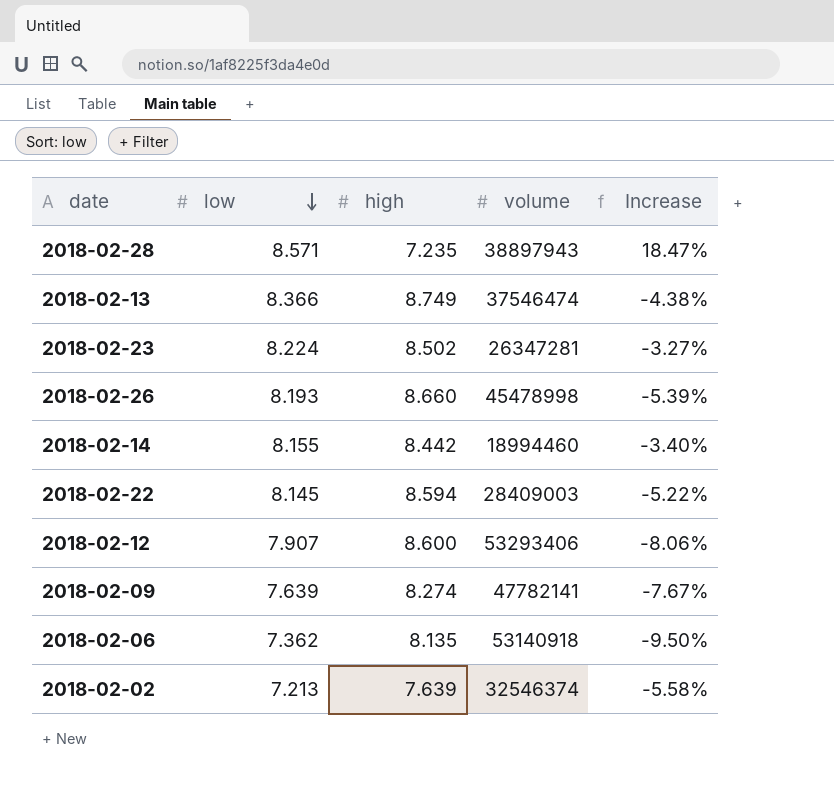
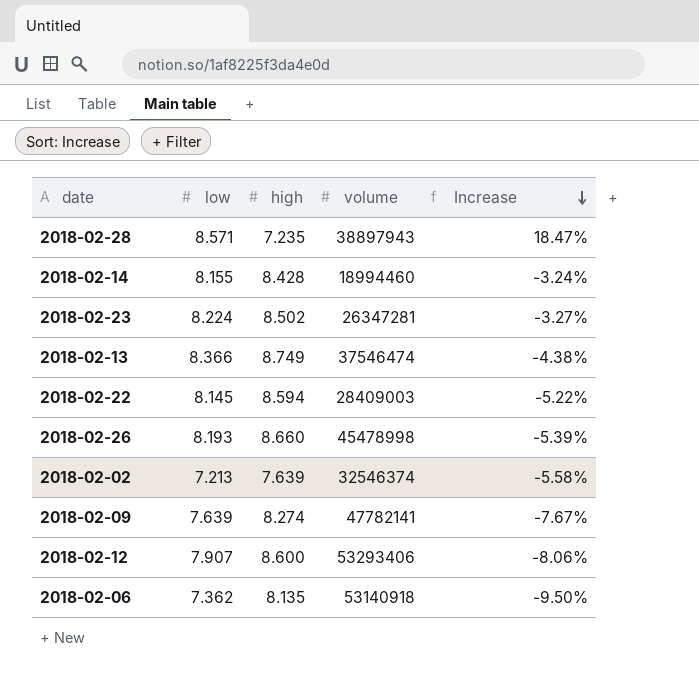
row order: low descending -> Increase descending
2018-02-14 | high: 8.442 -> 8.428
2018-02-14 | Increase: -3.40% -> -3.24%

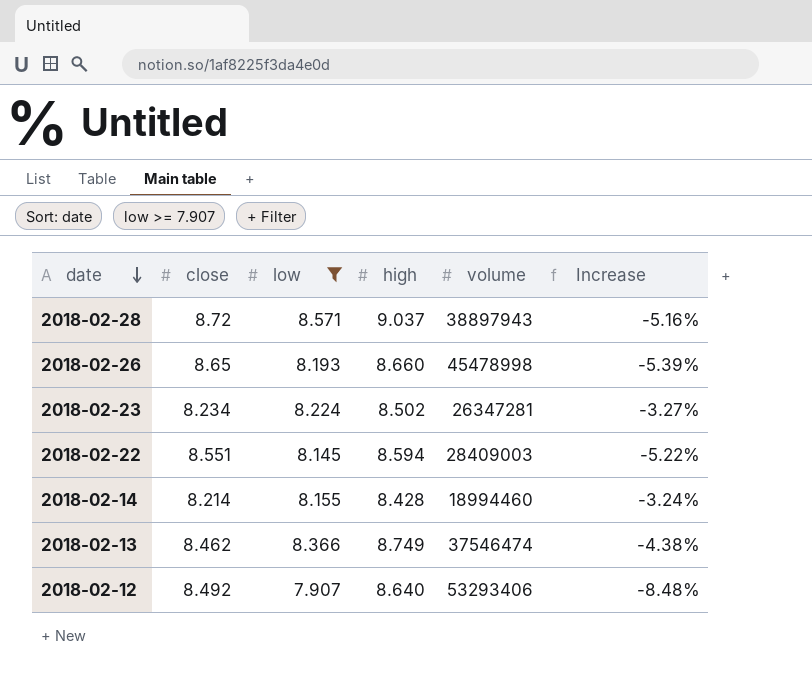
filter: none -> low >= 7.907
row order: Increase descending -> date descending
column close | position: none -> 2
2018-02-28 | high: 7.235 -> 9.037
2018-02-28 | Increase: 18.47% -> -5.16%
2018-02-12 | high: 8.600 -> 8.640
2018-02-12 | Increase: -8.06% -> -8.48%

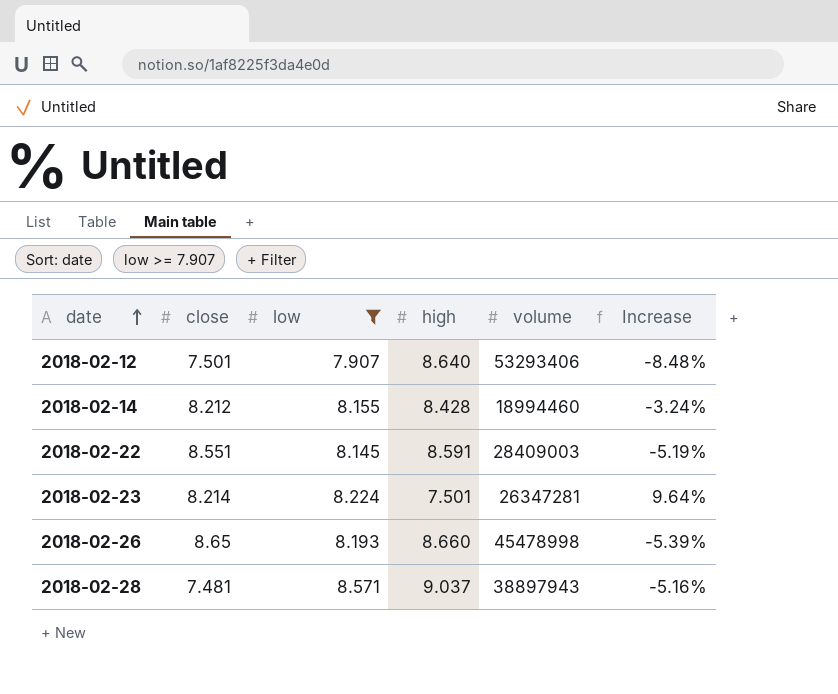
row order: date descending -> date ascending
row 2018-02-13: 8.462 | 8.366 | 8.749 | 37546474 | -4.38% -> none
2018-02-12 | close: 8.492 -> 7.501
2018-02-14 | close: 8.214 -> 8.212
2018-02-22 | high: 8.594 -> 8.591
2018-02-22 | Increase: -5.22% -> -5.19%
2018-02-23 | close: 8.234 -> 8.214
2018-02-23 | high: 8.502 -> 7.501
2018-02-23 | Increase: -3.27% -> 9.64%
2018-02-28 | close: 8.72 -> 7.481

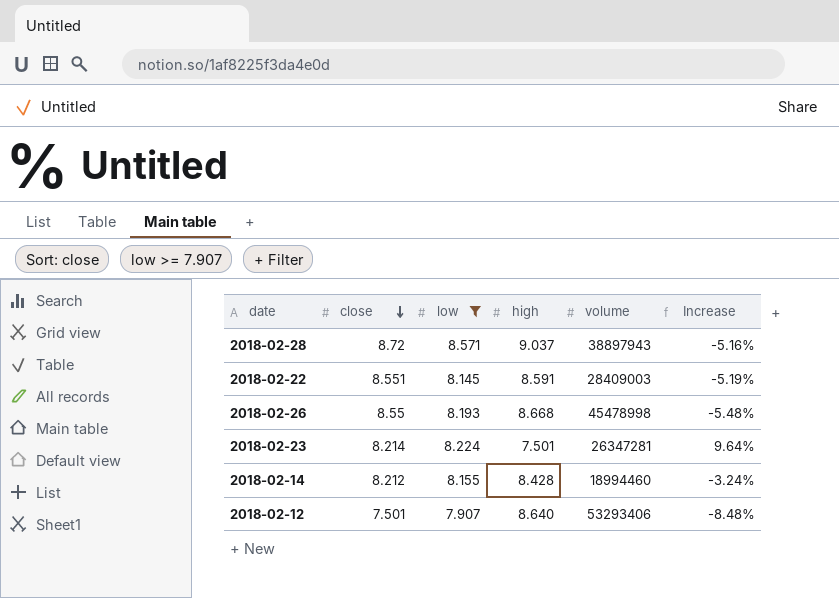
row order: date ascending -> close descending
2018-02-28 | close: 7.481 -> 8.72
2018-02-26 | close: 8.65 -> 8.55
2018-02-26 | high: 8.660 -> 8.668
2018-02-26 | Increase: -5.39% -> -5.48%

